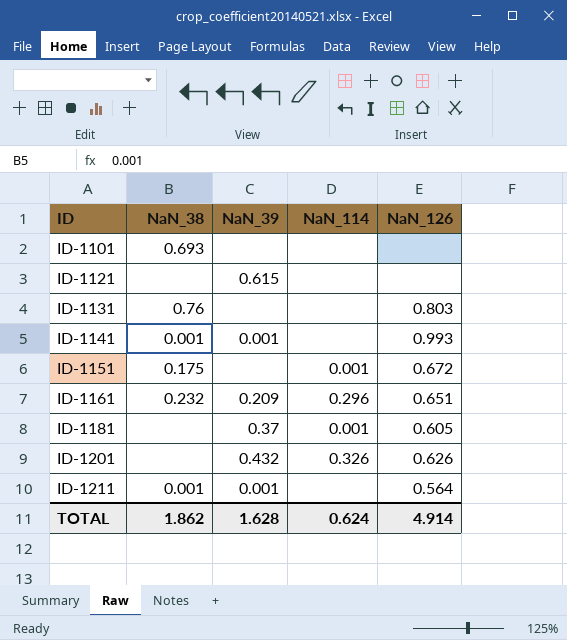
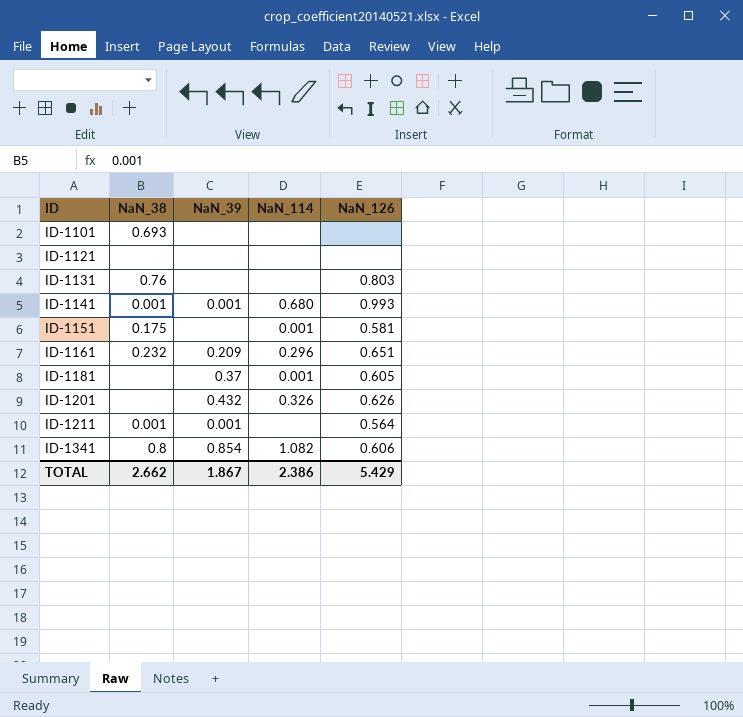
ID-1121 | NaN_39: 0.615 -> none
ID-1141 | NaN_114: none -> 0.680
ID-1151 | NaN_126: 0.672 -> 0.581
row ID-1341: none -> 0.8 | 0.854 | 1.082 | 0.606
TOTAL | NaN_38: 1.862 -> 2.662
TOTAL | NaN_39: 1.628 -> 1.867
TOTAL | NaN_114: 0.624 -> 2.386
TOTAL | NaN_126: 4.914 -> 5.429

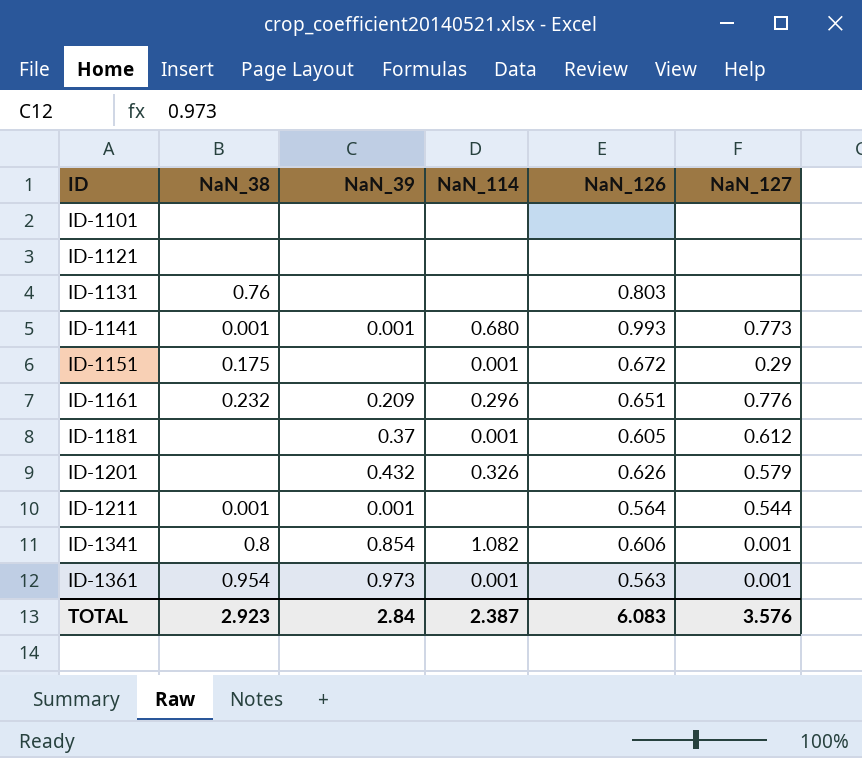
column NaN_127 | position: none -> 6
ID-1101 | NaN_38: 0.693 -> none
ID-1151 | NaN_126: 0.581 -> 0.672
row ID-1361: none -> 0.954 | 0.973 | 0.001 | 0.563 | 0.001
TOTAL | NaN_38: 2.662 -> 2.923
TOTAL | NaN_39: 1.867 -> 2.84
TOTAL | NaN_114: 2.386 -> 2.387
TOTAL | NaN_126: 5.429 -> 6.083

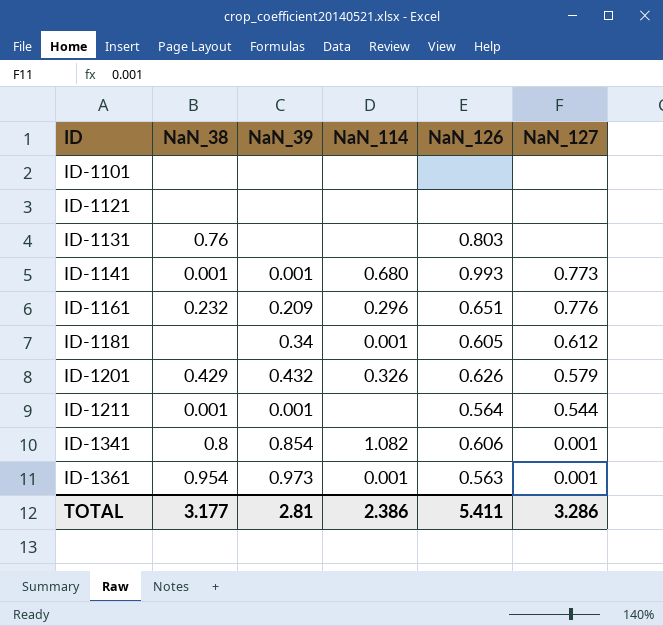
row ID-1151: 0.175 | none | 0.001 | 0.672 | 0.29 -> none
ID-1181 | NaN_39: 0.37 -> 0.34
ID-1201 | NaN_38: none -> 0.429
TOTAL | NaN_38: 2.923 -> 3.177
TOTAL | NaN_39: 2.84 -> 2.81
TOTAL | NaN_114: 2.387 -> 2.386
TOTAL | NaN_126: 6.083 -> 5.411
TOTAL | NaN_127: 3.576 -> 3.286

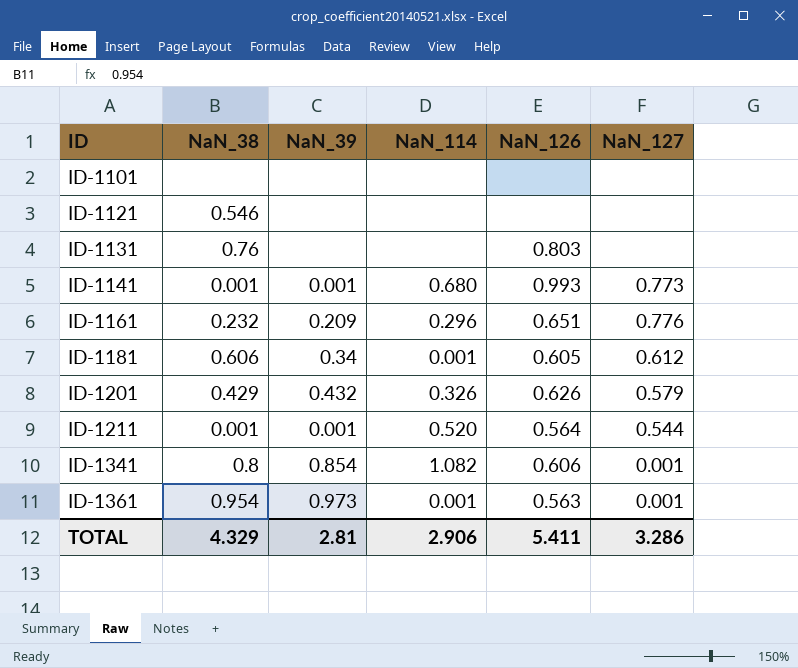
ID-1121 | NaN_38: none -> 0.546
ID-1181 | NaN_38: none -> 0.606
ID-1211 | NaN_114: none -> 0.520
TOTAL | NaN_38: 3.177 -> 4.329
TOTAL | NaN_114: 2.386 -> 2.906

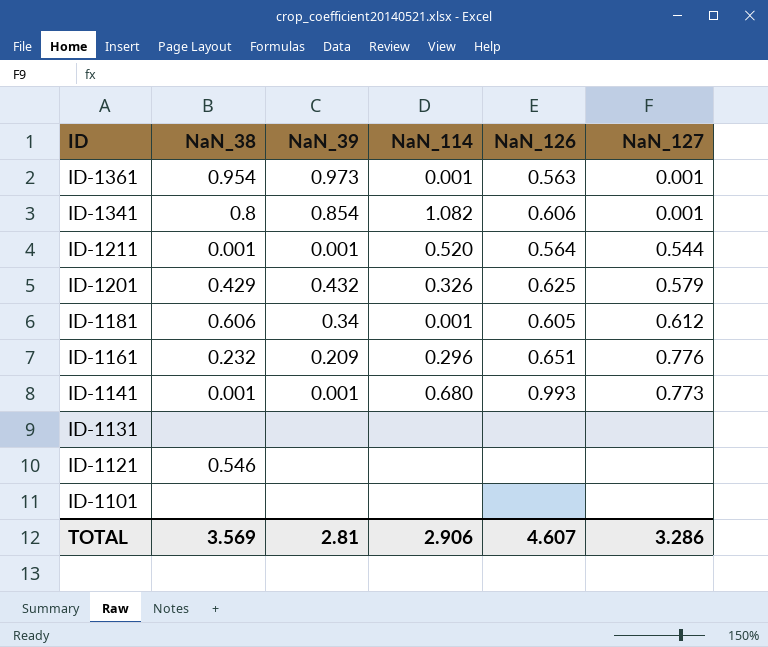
row order: ID ascending -> ID descending
ID-1201 | NaN_126: 0.626 -> 0.625
ID-1131 | NaN_38: 0.76 -> none
ID-1131 | NaN_126: 0.803 -> none
TOTAL | NaN_38: 4.329 -> 3.569
TOTAL | NaN_126: 5.411 -> 4.607

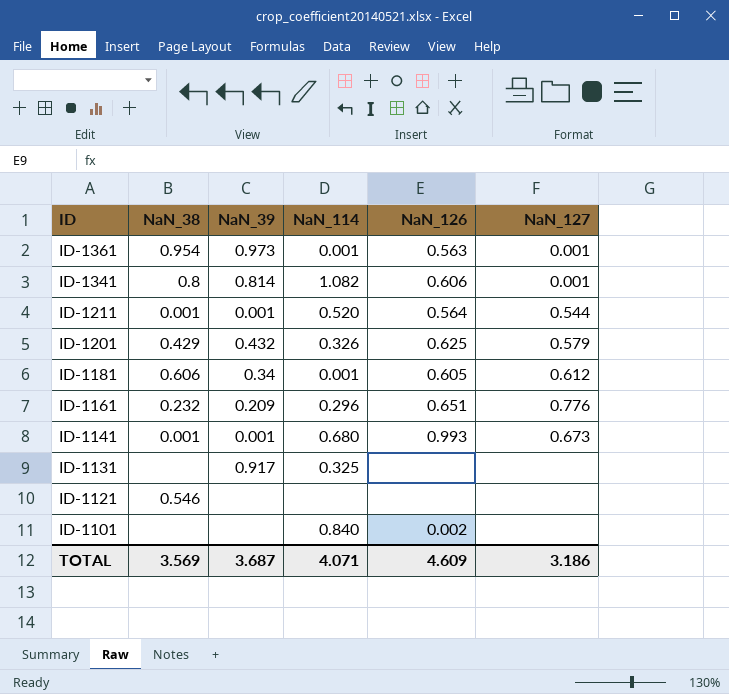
ID-1341 | NaN_39: 0.854 -> 0.814
ID-1141 | NaN_127: 0.773 -> 0.673
ID-1131 | NaN_39: none -> 0.917
ID-1131 | NaN_114: none -> 0.325
ID-1101 | NaN_114: none -> 0.840
ID-1101 | NaN_126: none -> 0.002
TOTAL | NaN_39: 2.81 -> 3.687
TOTAL | NaN_114: 2.906 -> 4.071
TOTAL | NaN_126: 4.607 -> 4.609
TOTAL | NaN_127: 3.286 -> 3.186

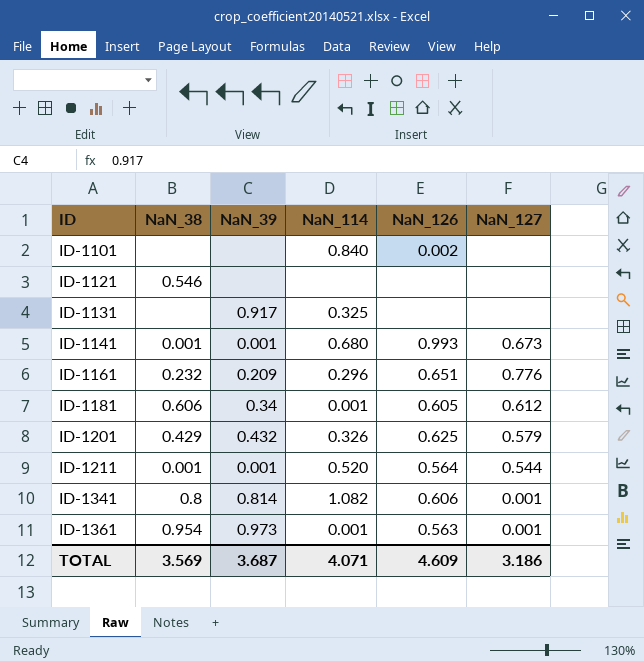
row order: ID descending -> ID ascending

